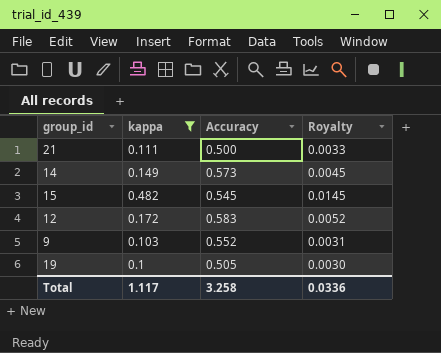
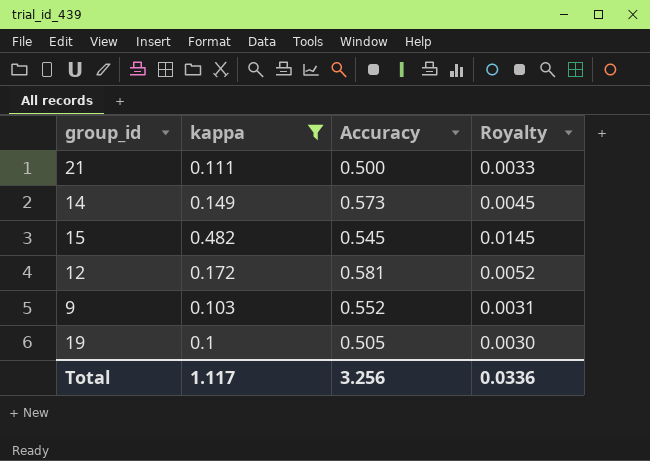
12 | Accuracy: 0.583 -> 0.581
Total | Accuracy: 3.258 -> 3.256

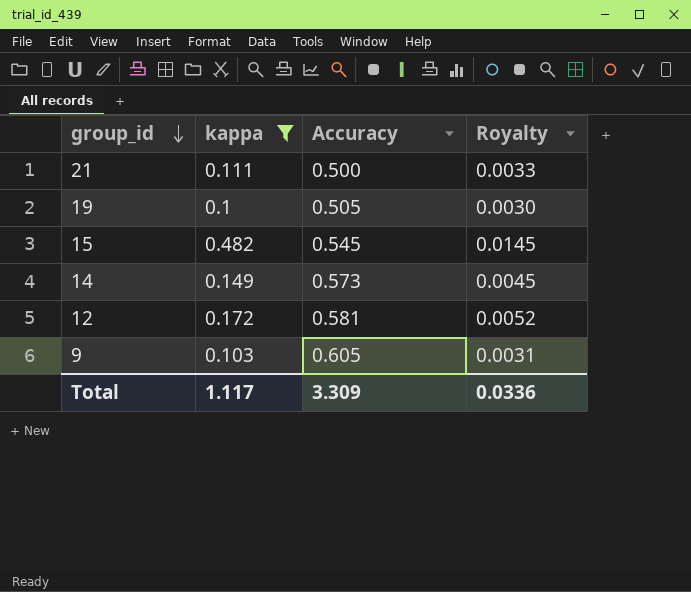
row order: none -> group_id descending
9 | Accuracy: 0.552 -> 0.605
Total | Accuracy: 3.256 -> 3.309

